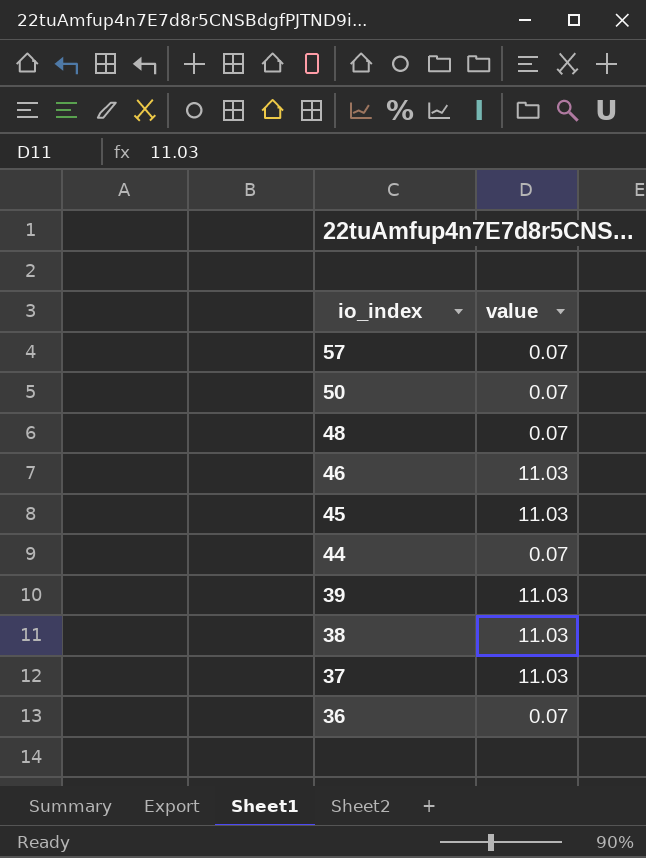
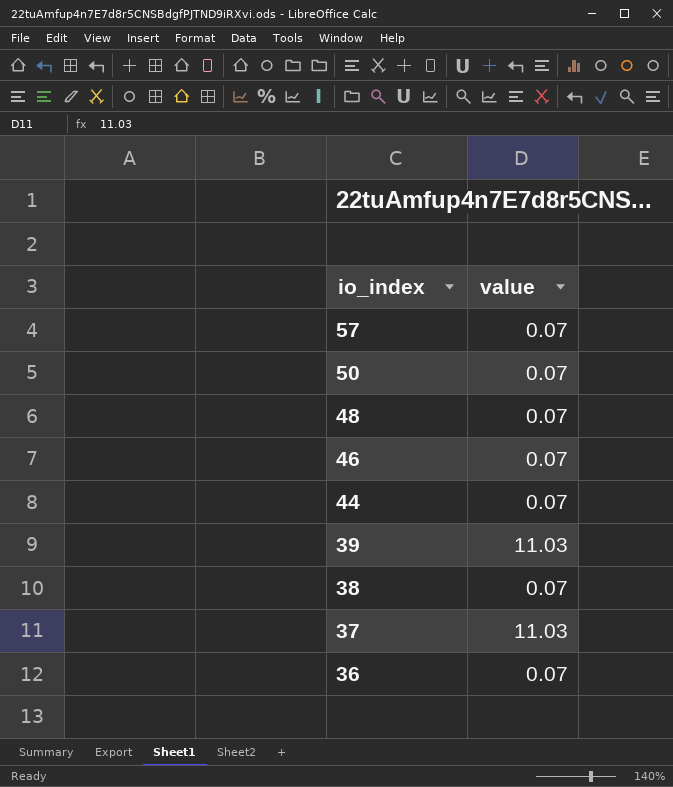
row 45: 11.03 -> none
46 | value: 11.03 -> 0.07
38 | value: 11.03 -> 0.07

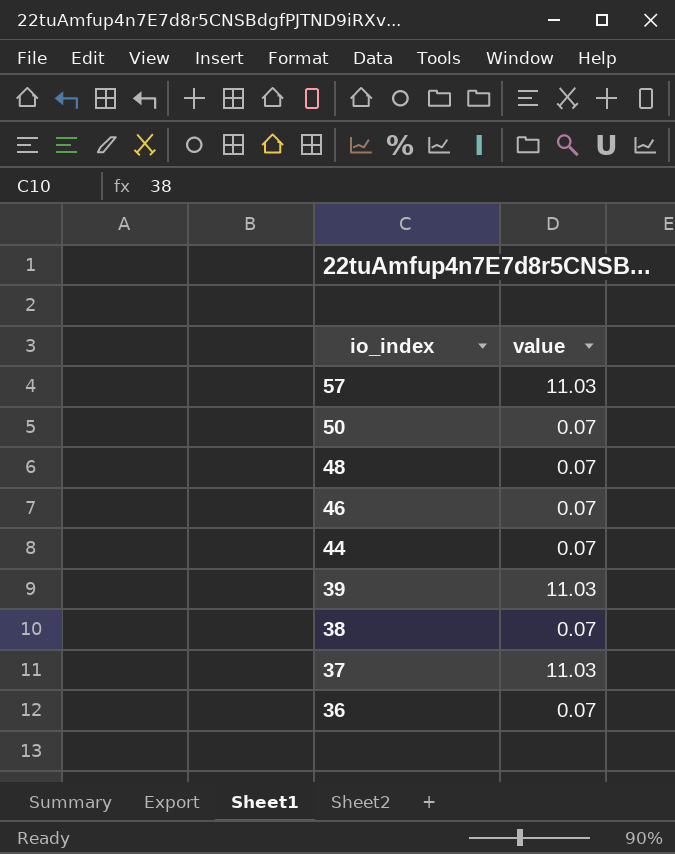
57 | value: 0.07 -> 11.03

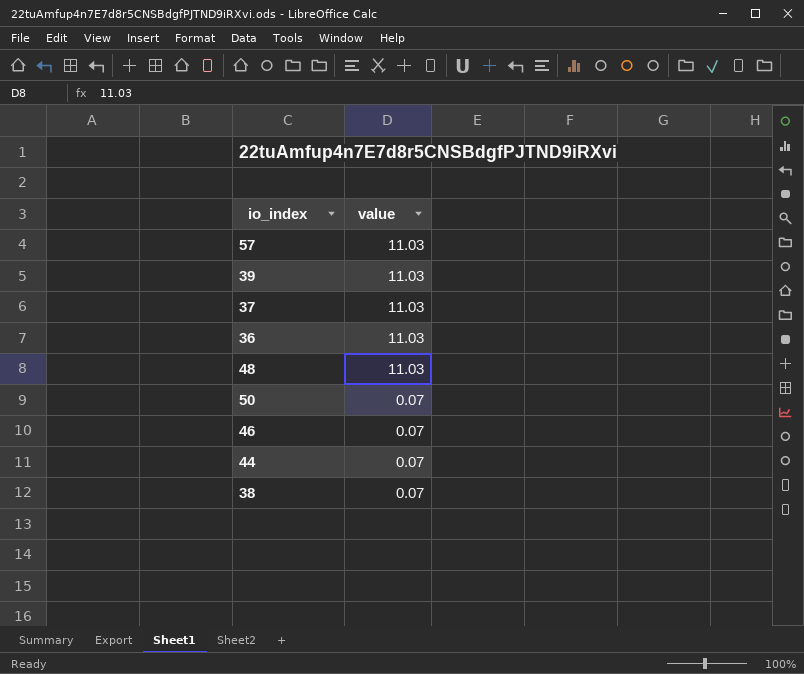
row order: io_index descending -> value descending
36 | value: 0.07 -> 11.03
48 | value: 0.07 -> 11.03

